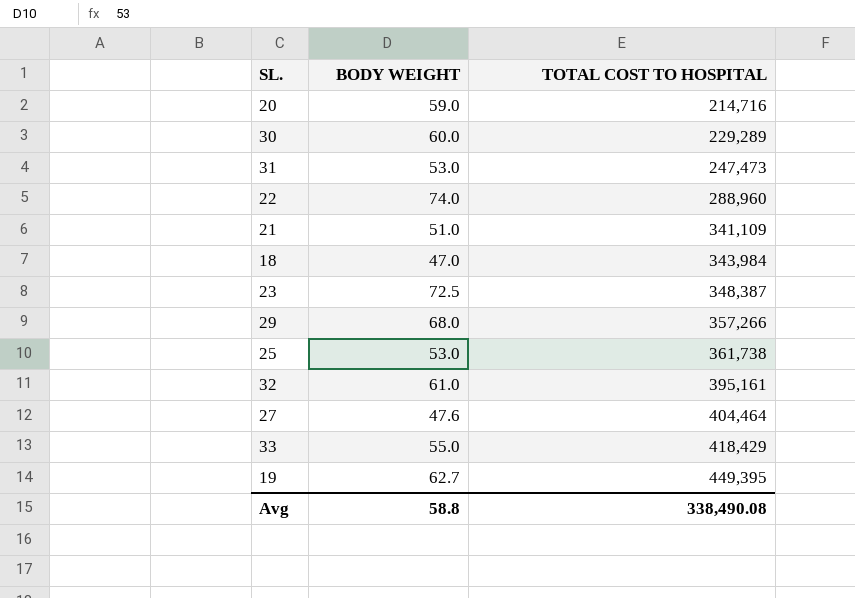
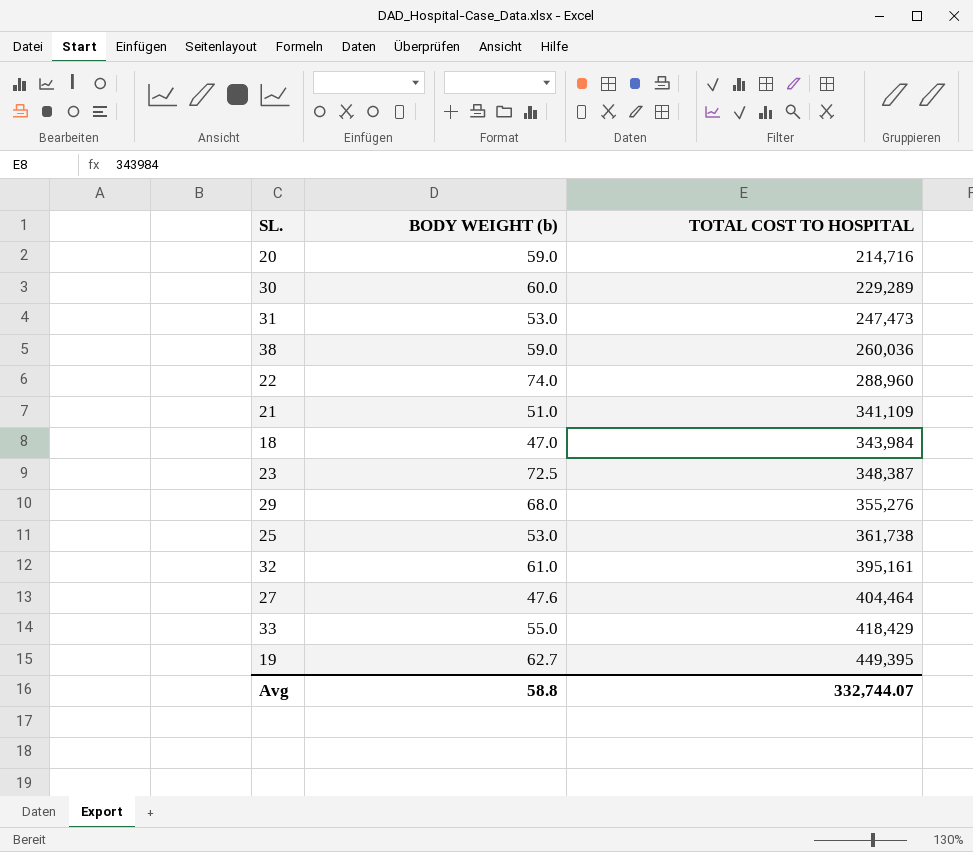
column name: BODY WEIGHT -> BODY WEIGHT (b)
row 38: none -> 59.0 | 260,036
29 | TOTAL COST TO HOSPITAL: 357,266 -> 355,276
Avg | TOTAL COST TO HOSPITAL: 338,490.08 -> 332,744.07

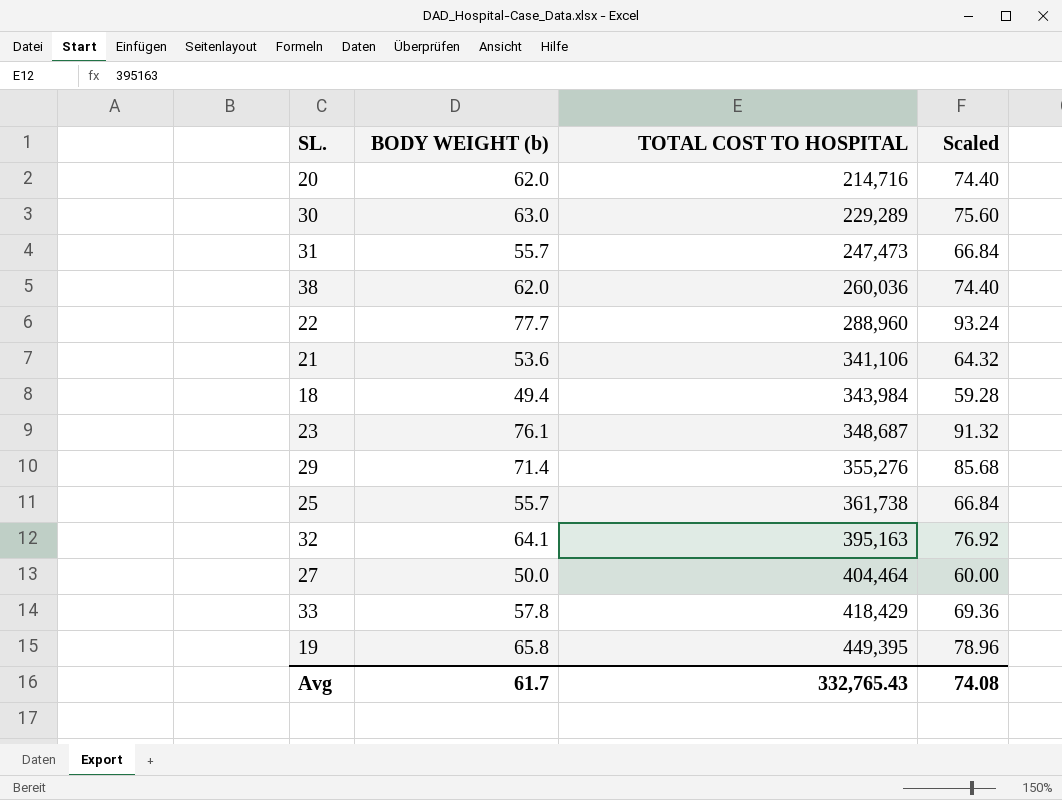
column Scaled | formula: none -> [BODY WEIGHT (b)] * 1.2
20 | BODY WEIGHT (b): 59.0 -> 62.0
30 | BODY WEIGHT (b): 60.0 -> 63.0
31 | BODY WEIGHT (b): 53.0 -> 55.7
38 | BODY WEIGHT (b): 59.0 -> 62.0
22 | BODY WEIGHT (b): 74.0 -> 77.7
21 | BODY WEIGHT (b): 51.0 -> 53.6
21 | TOTAL COST TO HOSPITAL: 341,109 -> 341,106
18 | BODY WEIGHT (b): 47.0 -> 49.4
23 | BODY WEIGHT (b): 72.5 -> 76.1
23 | TOTAL COST TO HOSPITAL: 348,387 -> 348,687
29 | BODY WEIGHT (b): 68.0 -> 71.4
25 | BODY WEIGHT (b): 53.0 -> 55.7
32 | BODY WEIGHT (b): 61.0 -> 64.1
32 | TOTAL COST TO HOSPITAL: 395,161 -> 395,163
27 | BODY WEIGHT (b): 47.6 -> 50.0
33 | BODY WEIGHT (b): 55.0 -> 57.8
19 | BODY WEIGHT (b): 62.7 -> 65.8
Avg | BODY WEIGHT (b): 58.8 -> 61.7
Avg | TOTAL COST TO HOSPITAL: 332,744.07 -> 332,765.43

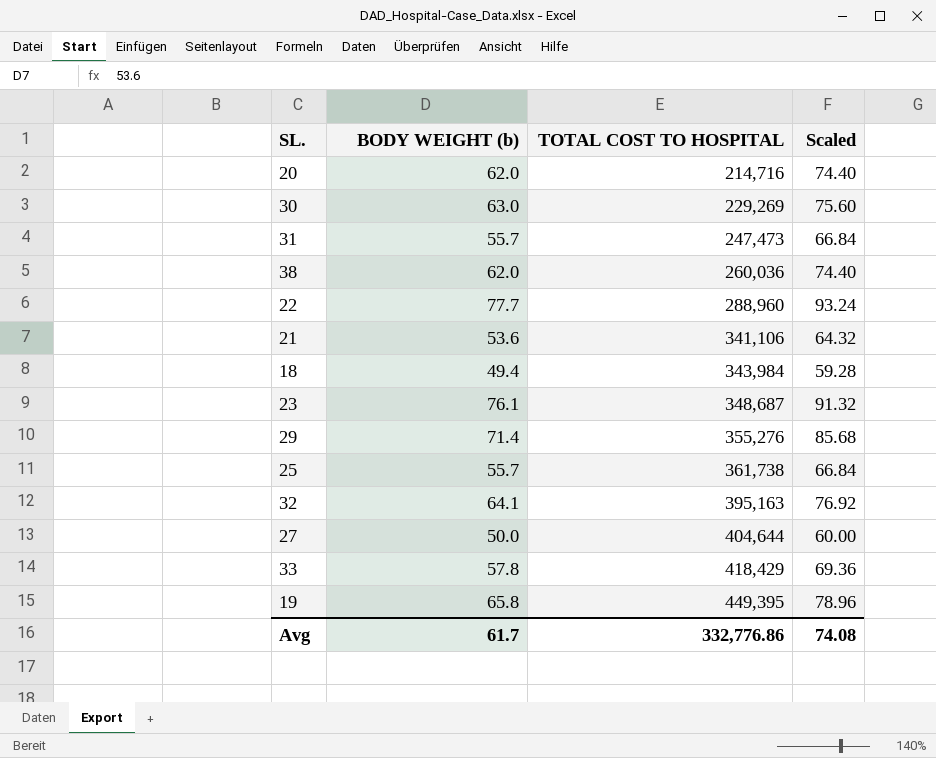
30 | TOTAL COST TO HOSPITAL: 229,289 -> 229,269
27 | TOTAL COST TO HOSPITAL: 404,464 -> 404,644
Avg | TOTAL COST TO HOSPITAL: 332,765.43 -> 332,776.86

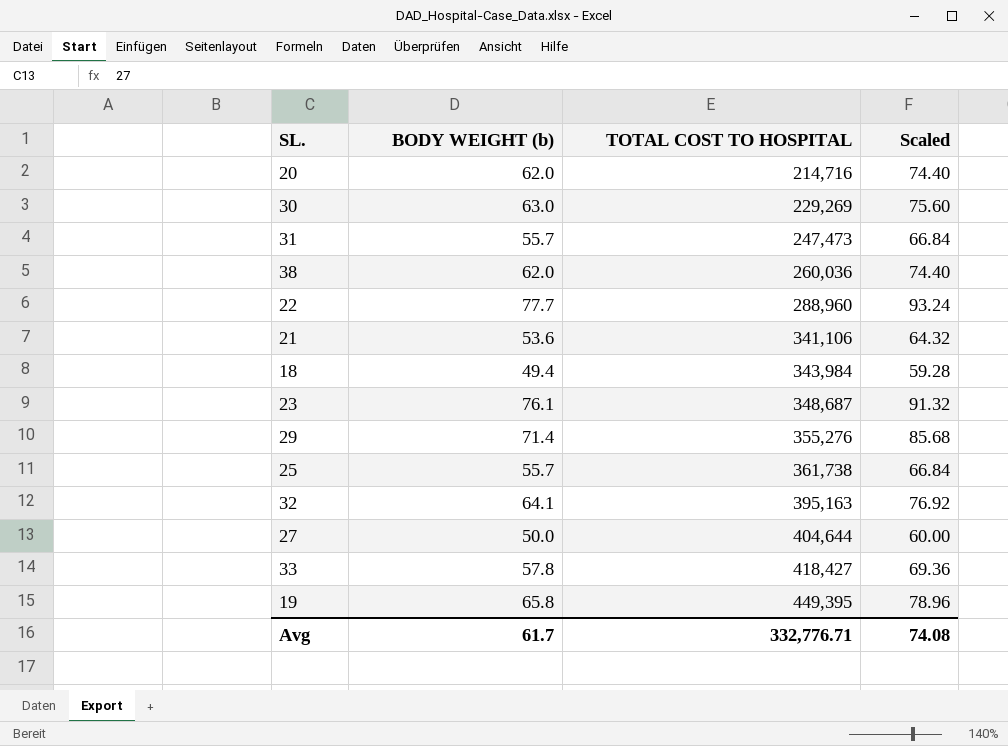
33 | TOTAL COST TO HOSPITAL: 418,429 -> 418,427
Avg | TOTAL COST TO HOSPITAL: 332,776.86 -> 332,776.71

